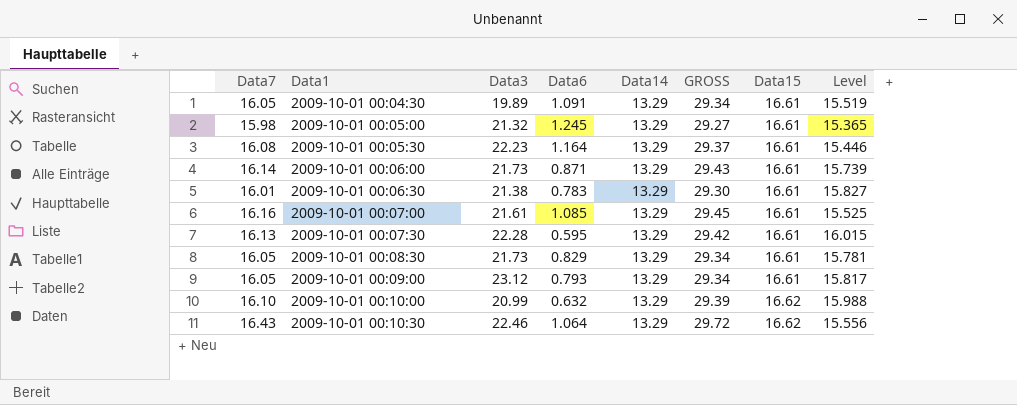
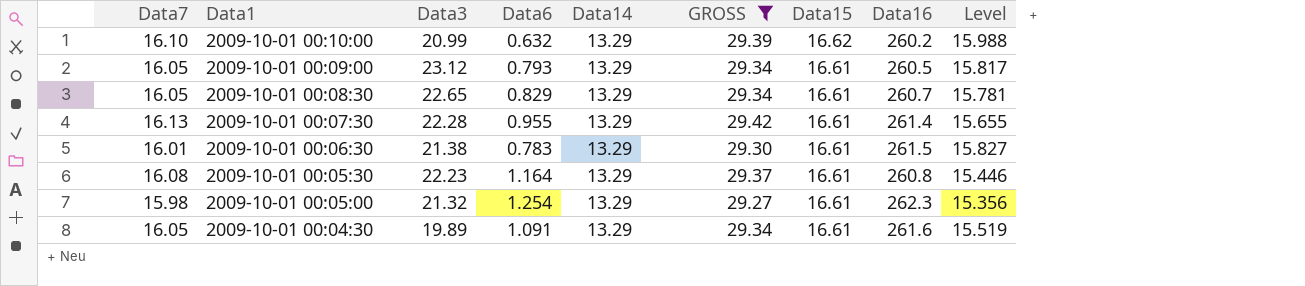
filter: none -> GROSS <= 29.42
row order: Data1 ascending -> Data1 descending
column Data16 | position: none -> 8
2009-10-01 00:08:30 | Data3: 21.73 -> 22.65
2009-10-01 00:07:30 | Data6: 0.595 -> 0.955
2009-10-01 00:07:30 | Level: 16.015 -> 15.655
2009-10-01 00:05:00 | Data6: 1.245 -> 1.254
2009-10-01 00:05:00 | Level: 15.365 -> 15.356

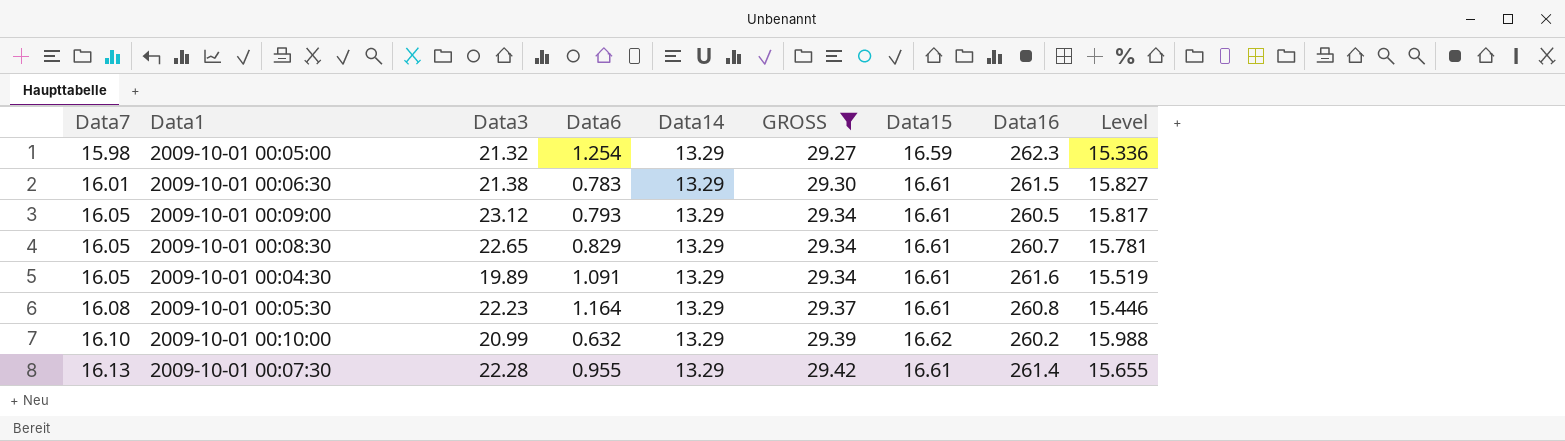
row order: Data1 descending -> Data7 ascending
2009-10-01 00:05:00 | Data15: 16.61 -> 16.59
2009-10-01 00:05:00 | Level: 15.356 -> 15.336

